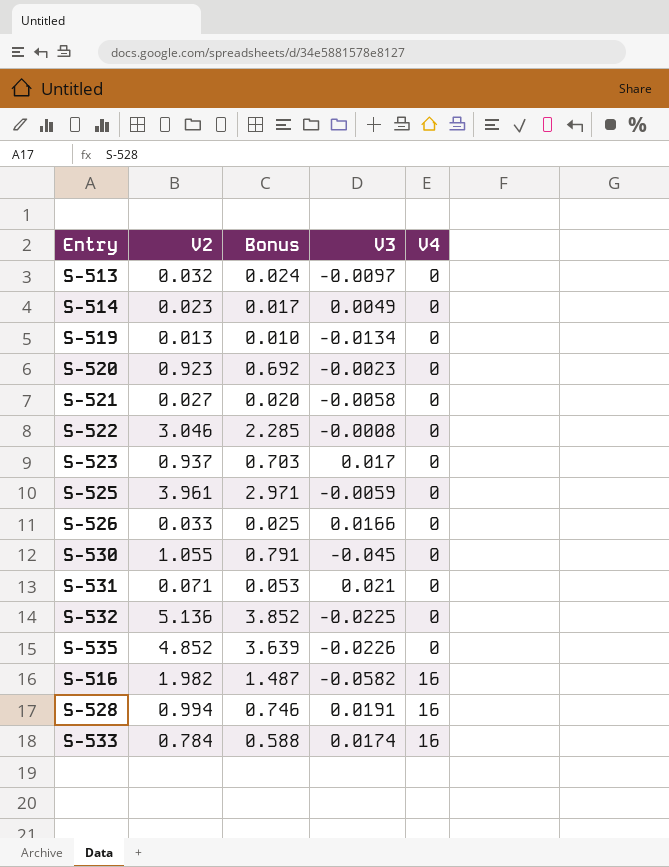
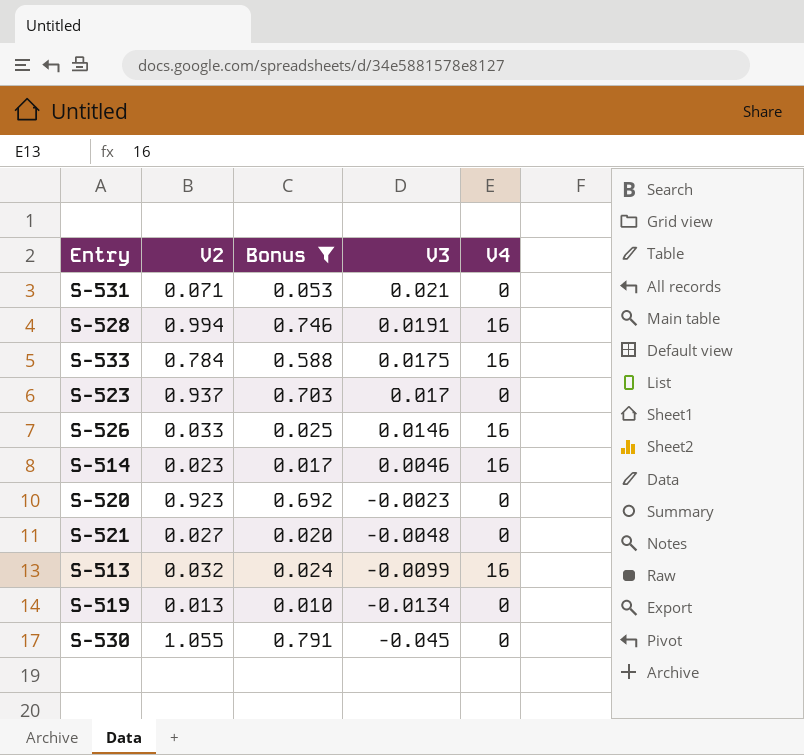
filter: none -> Bonus <= 0.791
row order: V4 ascending -> V3 descending
S-533 | V3: 0.0174 -> 0.0175
S-526 | V3: 0.0166 -> 0.0146
S-526 | V4: 0 -> 16
S-514 | V3: 0.0049 -> 0.0046
S-514 | V4: 0 -> 16
S-521 | V3: -0.0058 -> -0.0048
S-513 | V3: -0.0097 -> -0.0099
S-513 | V4: 0 -> 16

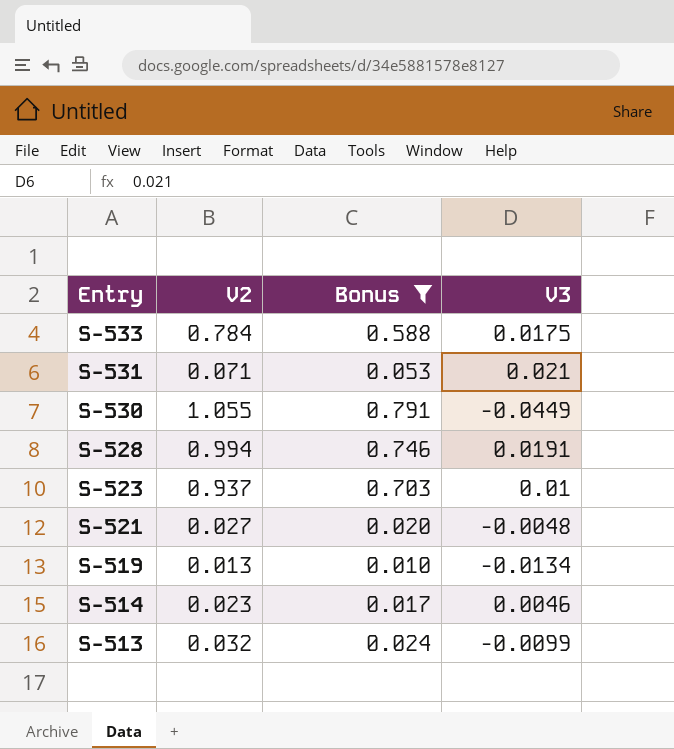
row order: V3 descending -> Entry descending
column V4 | position: 5 -> none
row S-526: 0.033 | 0.025 | 0.0146 | 16 -> none
row S-520: 0.923 | 0.692 | -0.0023 | 0 -> none
S-530 | V3: -0.045 -> -0.0449
S-523 | V3: 0.017 -> 0.01

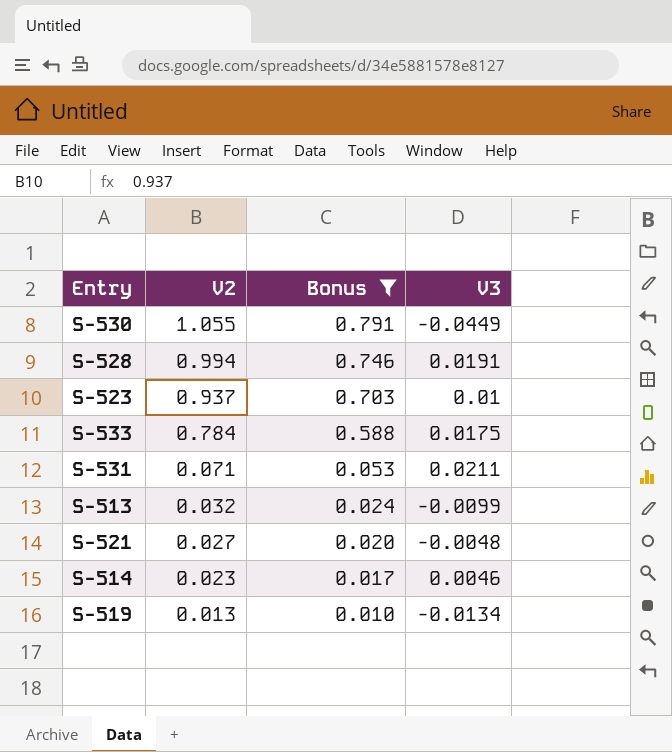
row order: Entry descending -> V2 descending
S-531 | V3: 0.021 -> 0.0211

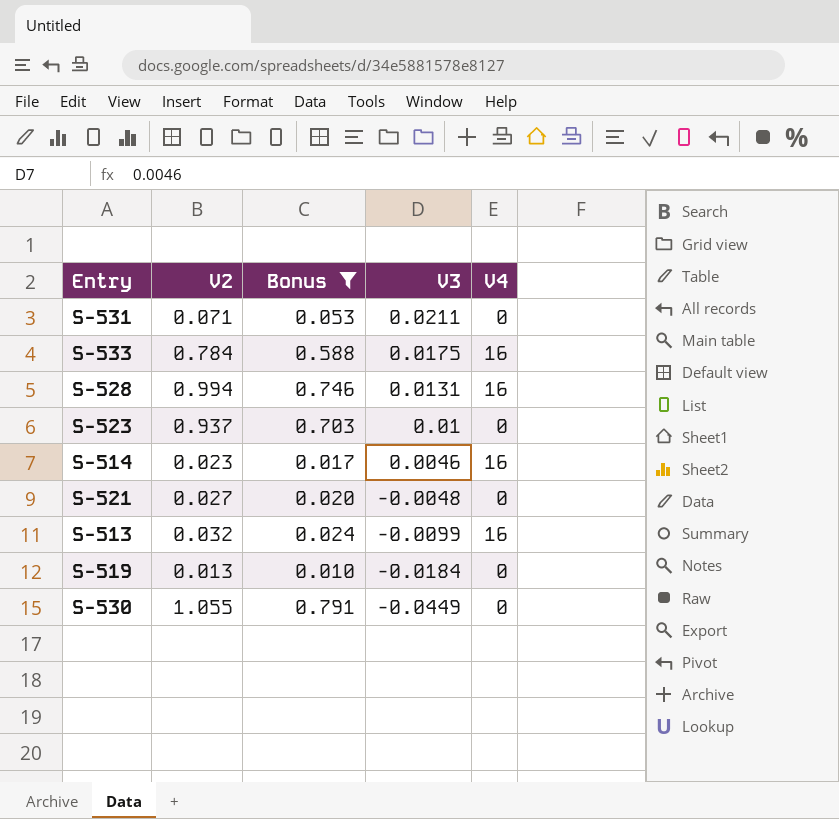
row order: V2 descending -> V3 descending
column V4 | position: none -> 5
S-528 | V3: 0.0191 -> 0.0131
S-519 | V3: -0.0134 -> -0.0184

